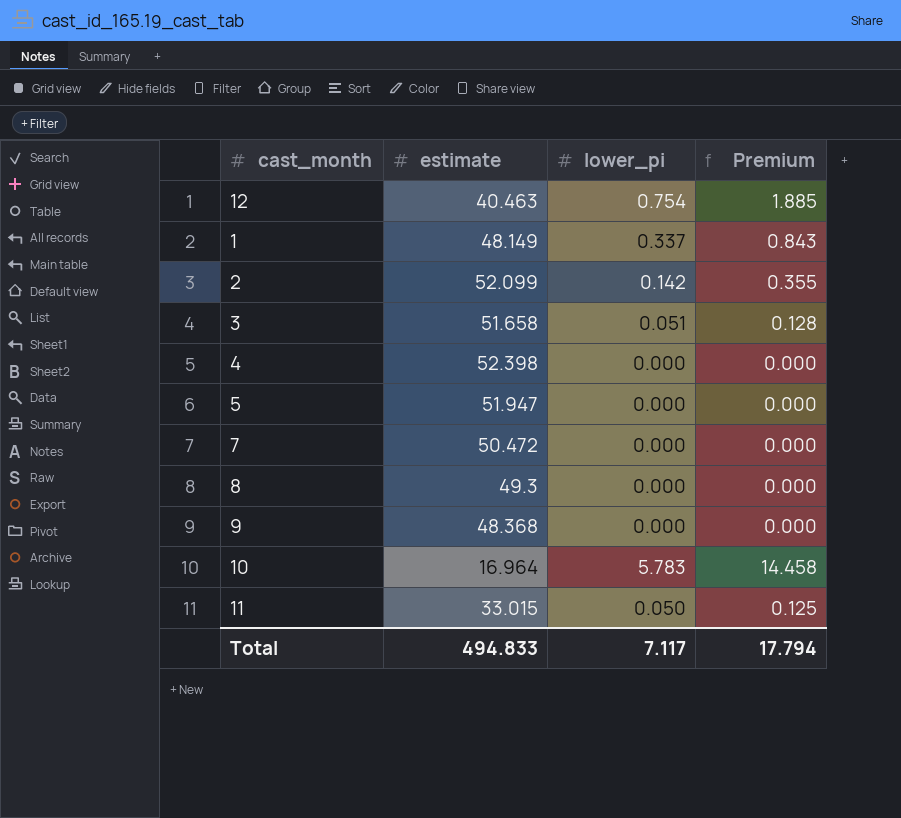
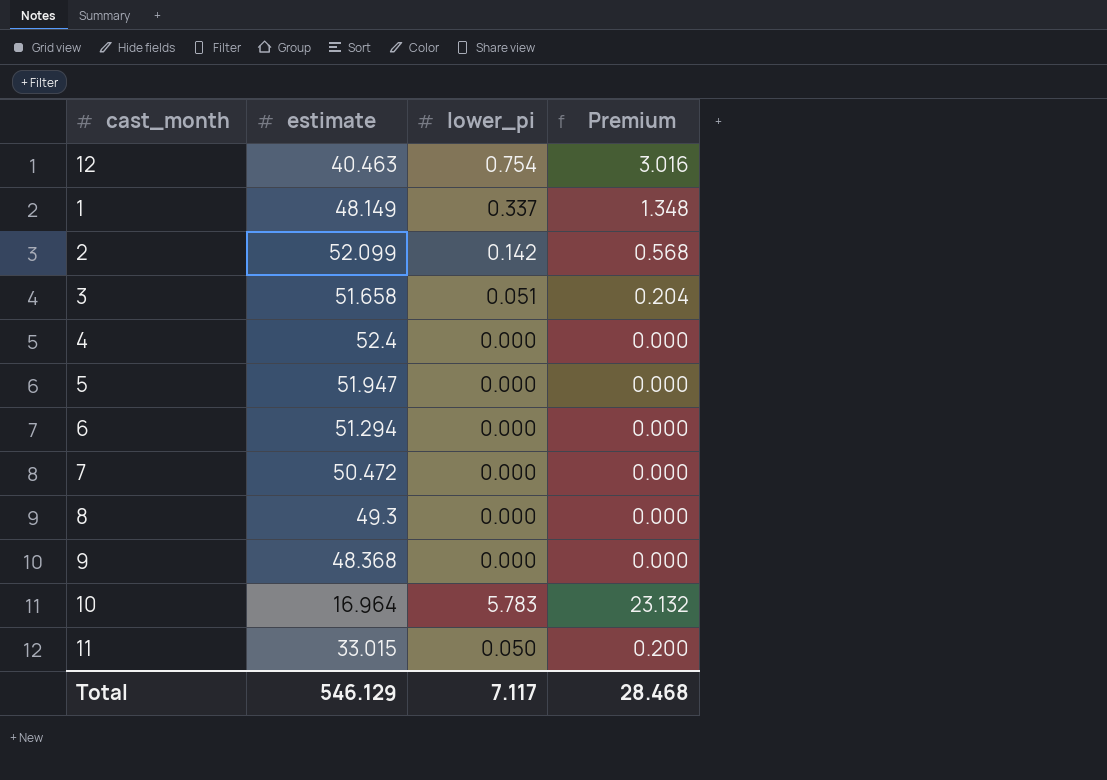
column Premium | formula: [lower_pi] * 2.5 -> [lower_pi] * 4
4 | estimate: 52.398 -> 52.4
row 6: none -> 51.294 | 0.000 | 0.000
Total | estimate: 494.833 -> 546.129
Total | Premium: 17.794 -> 28.468

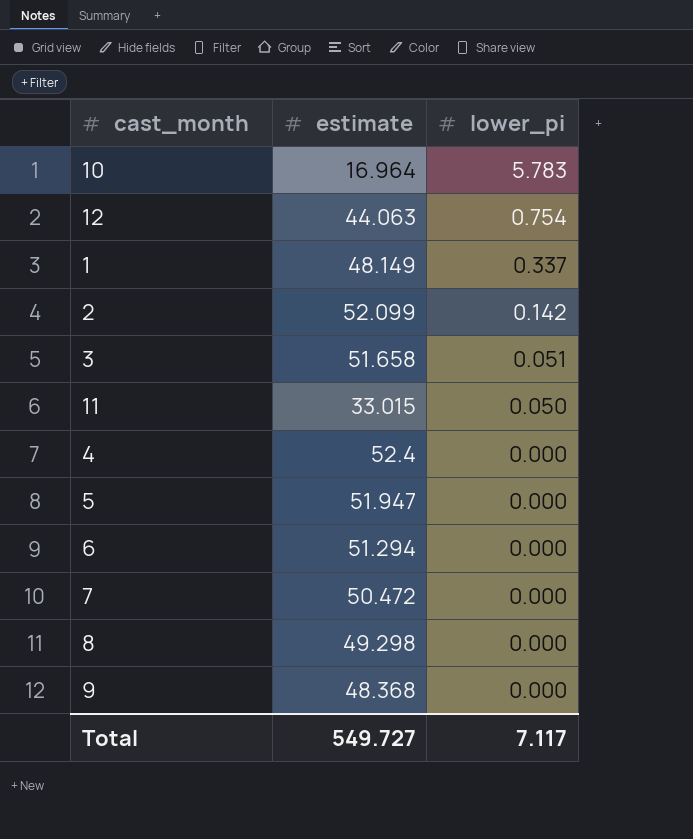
row order: none -> lower_pi descending
column Premium | formula: [lower_pi] * 4 -> none
12 | estimate: 40.463 -> 44.063
8 | estimate: 49.3 -> 49.298
Total | estimate: 546.129 -> 549.727

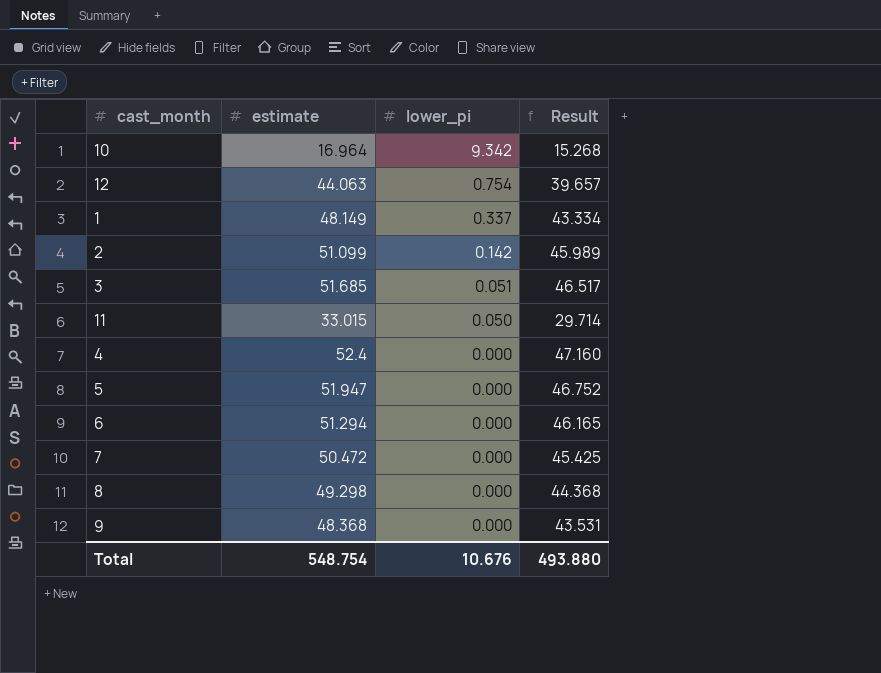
column Result | formula: none -> [estimate] * 0.9
10 | lower_pi: 5.783 -> 9.342
2 | estimate: 52.099 -> 51.099
3 | estimate: 51.658 -> 51.685
Total | estimate: 549.727 -> 548.754
Total | lower_pi: 7.117 -> 10.676

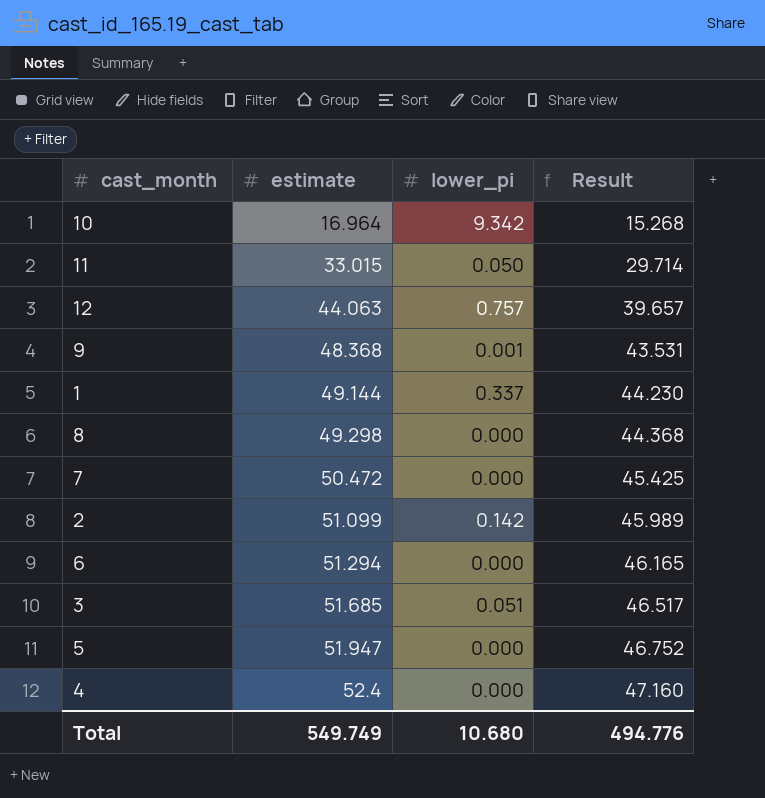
row order: lower_pi descending -> estimate ascending
12 | lower_pi: 0.754 -> 0.757
9 | lower_pi: 0.000 -> 0.001
1 | estimate: 48.149 -> 49.144
1 | Result: 43.334 -> 44.230
Total | estimate: 548.754 -> 549.749
Total | lower_pi: 10.676 -> 10.680
Total | Result: 493.880 -> 494.776

